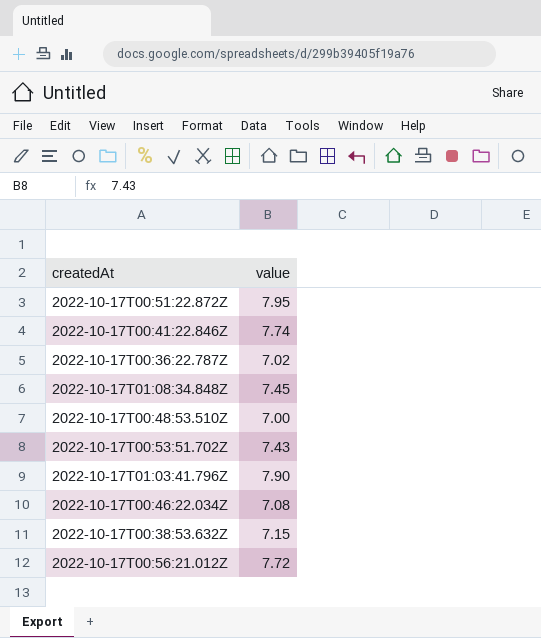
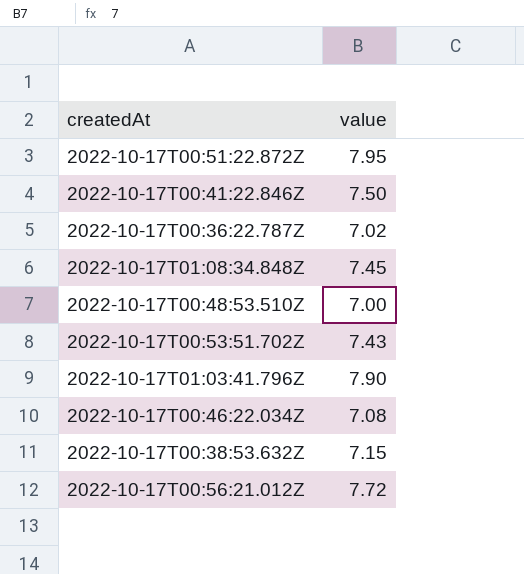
2022-10-17T00:41:22.846Z | value: 7.74 -> 7.50

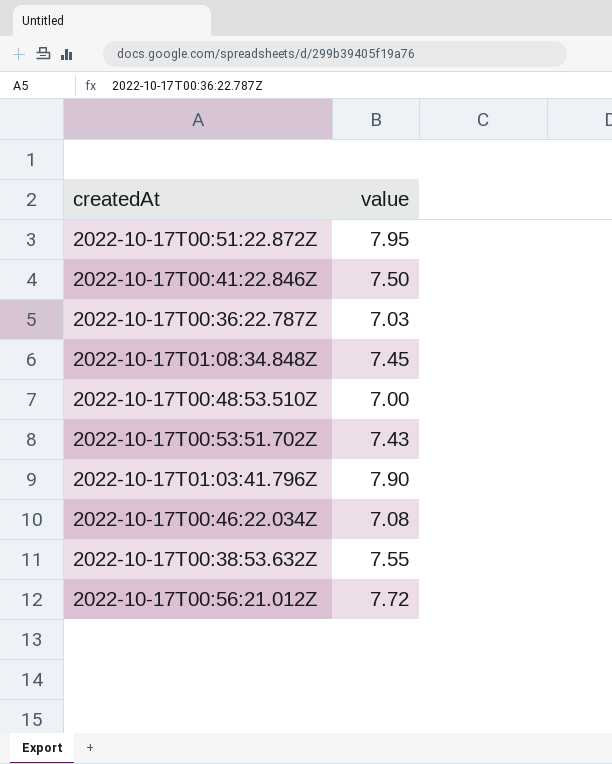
2022-10-17T00:36:22.787Z | value: 7.02 -> 7.03
2022-10-17T00:38:53.632Z | value: 7.15 -> 7.55

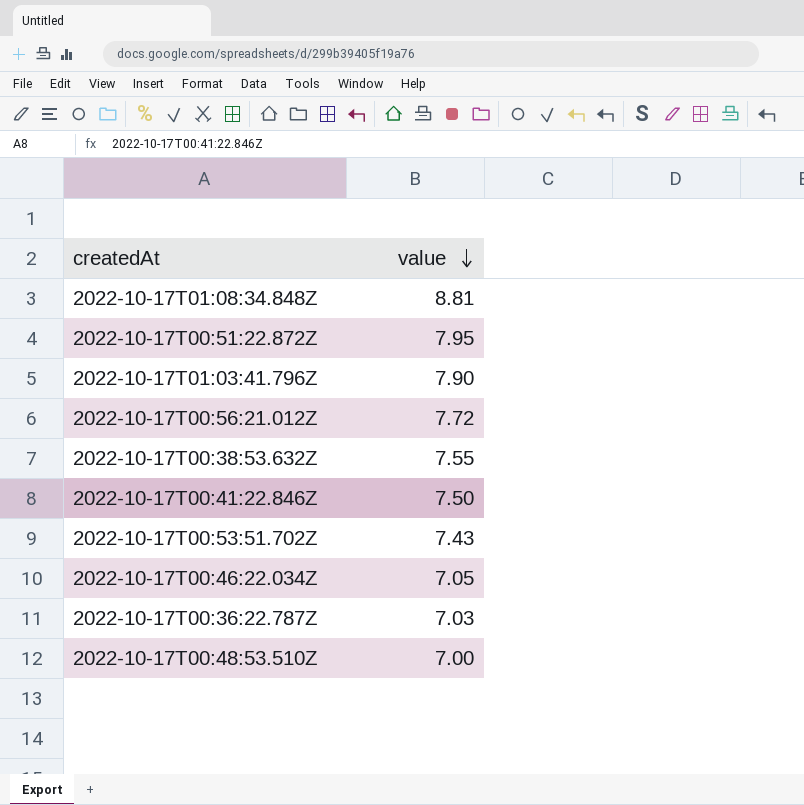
row order: none -> value descending
2022-10-17T01:08:34.848Z | value: 7.45 -> 8.81
2022-10-17T00:46:22.034Z | value: 7.08 -> 7.05

